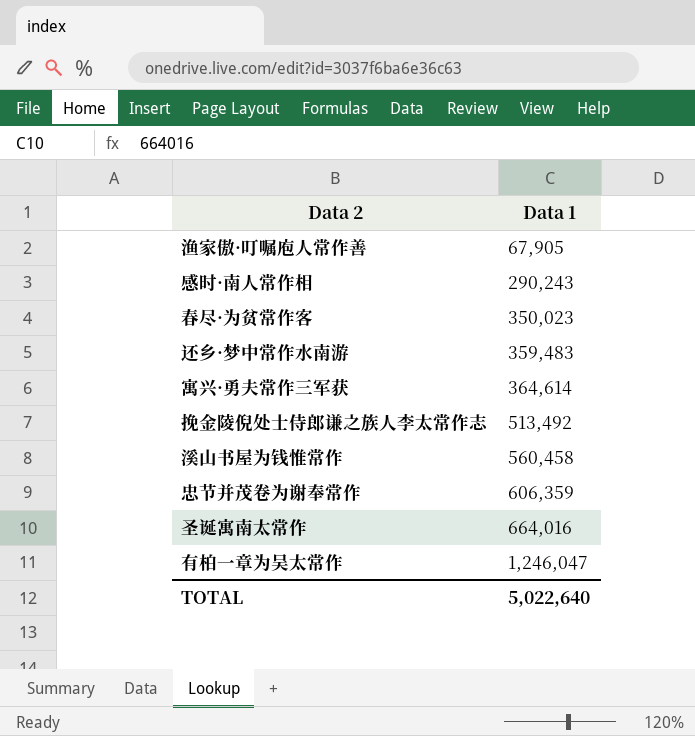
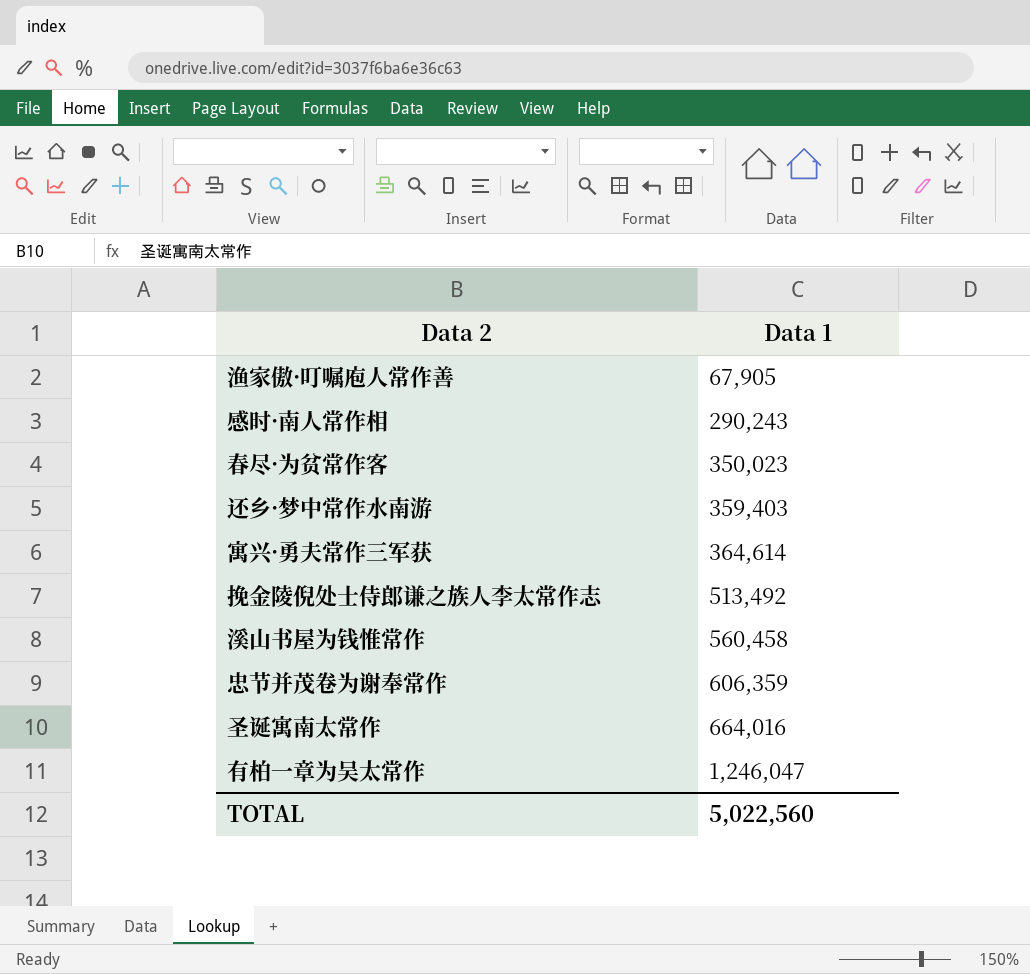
还乡·梦中常作水南游 | Data 1: 359,483 -> 359,403
TOTAL | Data 1: 5,022,640 -> 5,022,560

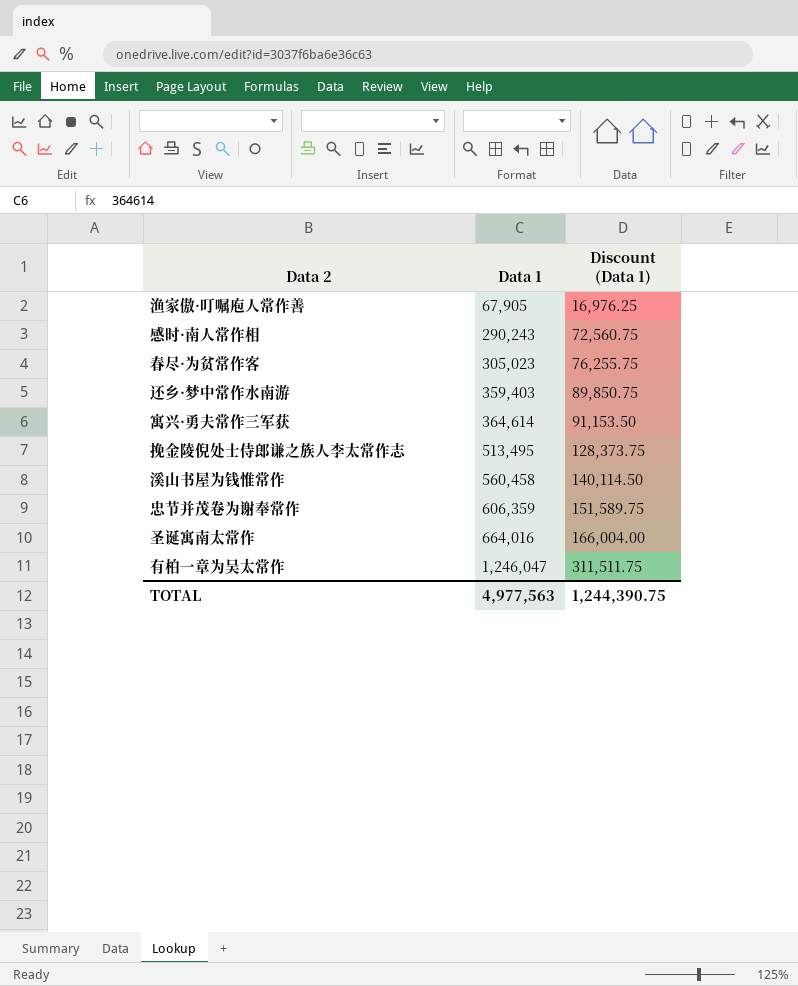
column Discount (Data 1) | formula: none -> [Data 1] * 0.25
春尽·为贫常作客 | Data 1: 350,023 -> 305,023
挽金陵倪处士侍郎谦之族人李太常作志 | Data 1: 513,492 -> 513,495
TOTAL | Data 1: 5,022,560 -> 4,977,563

